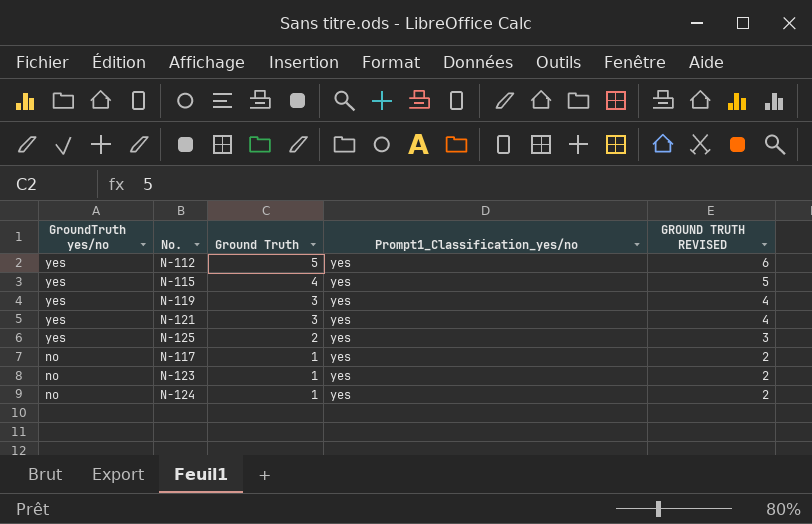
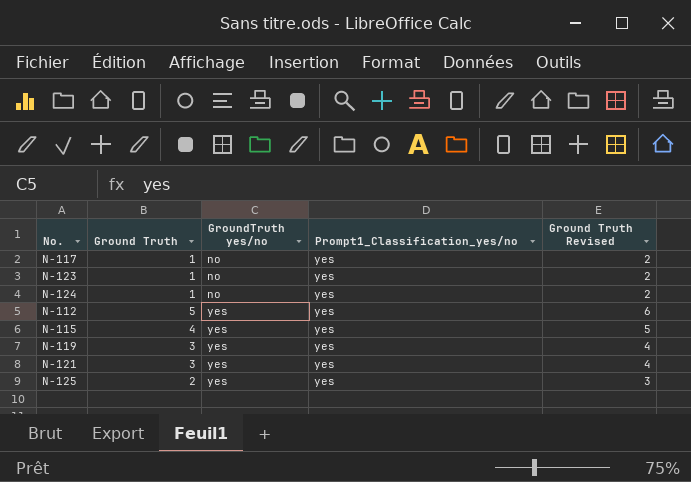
row order: GroundTruth yes/no descending -> GroundTruth yes/no ascending
column GroundTruth yes/no | position: 1 -> 3
column name: GROUND TRUTH REVISED -> Ground Truth Revised

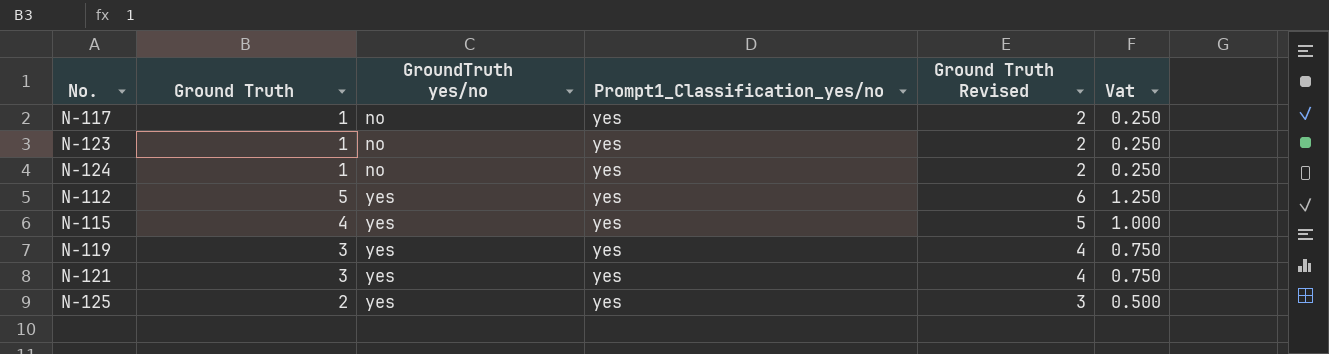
column Vat | formula: none -> [Ground Truth] * 0.25

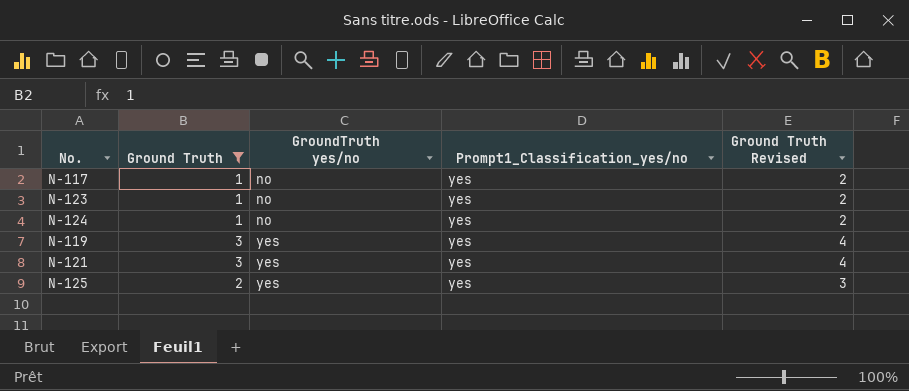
filter: none -> Ground Truth <= 3
column Vat | formula: [Ground Truth] * 0.25 -> none

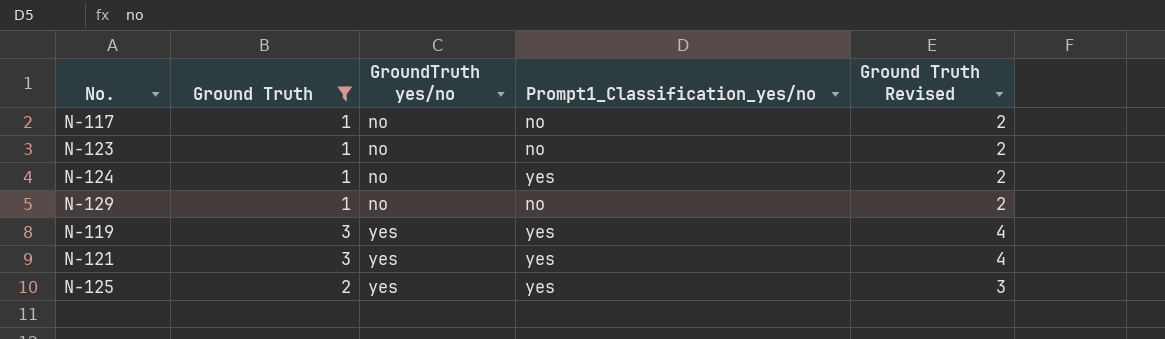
N-117 | Prompt1_Classification_yes/no: yes -> no
N-123 | Prompt1_Classification_yes/no: yes -> no
row N-129: none -> 1 | no | no | 2

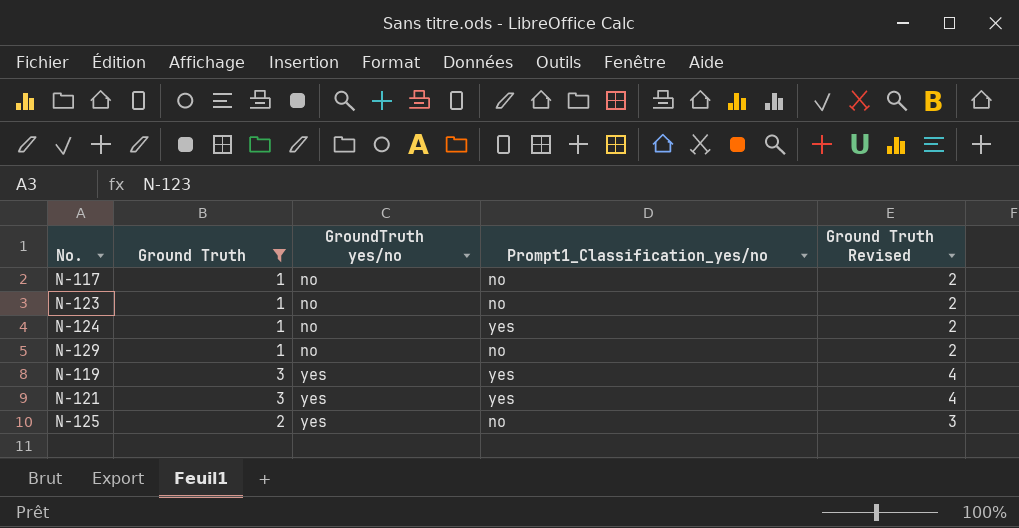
N-125 | Prompt1_Classification_yes/no: yes -> no

